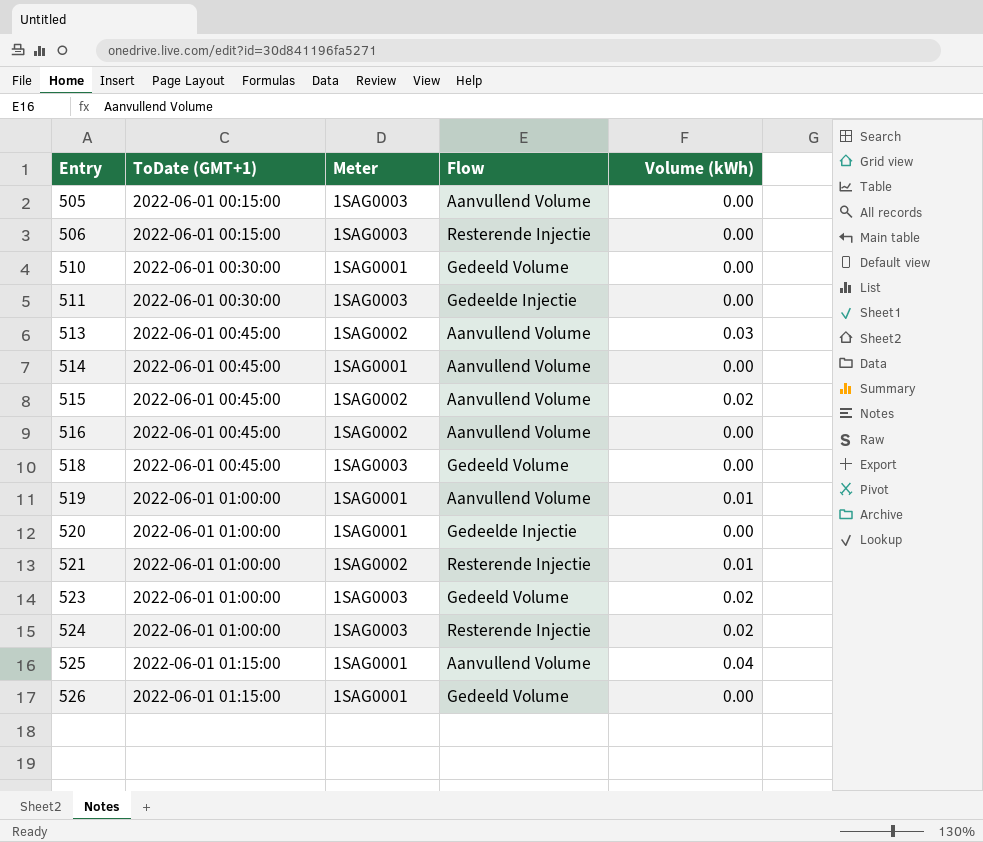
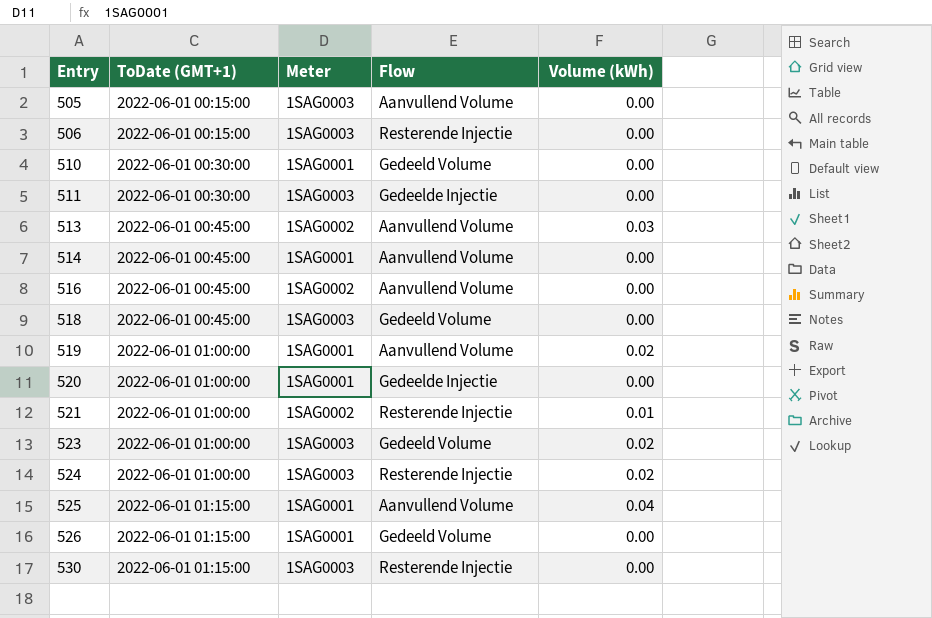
row 515: 2022-06-01 00:45:00 | 1SAG0002 | Aanvullend Volume | 0.02 -> none
519 | Volume (kWh): 0.01 -> 0.02
row 530: none -> 2022-06-01 01:15:00 | 1SAG0003 | Resterende Injectie | 0.00

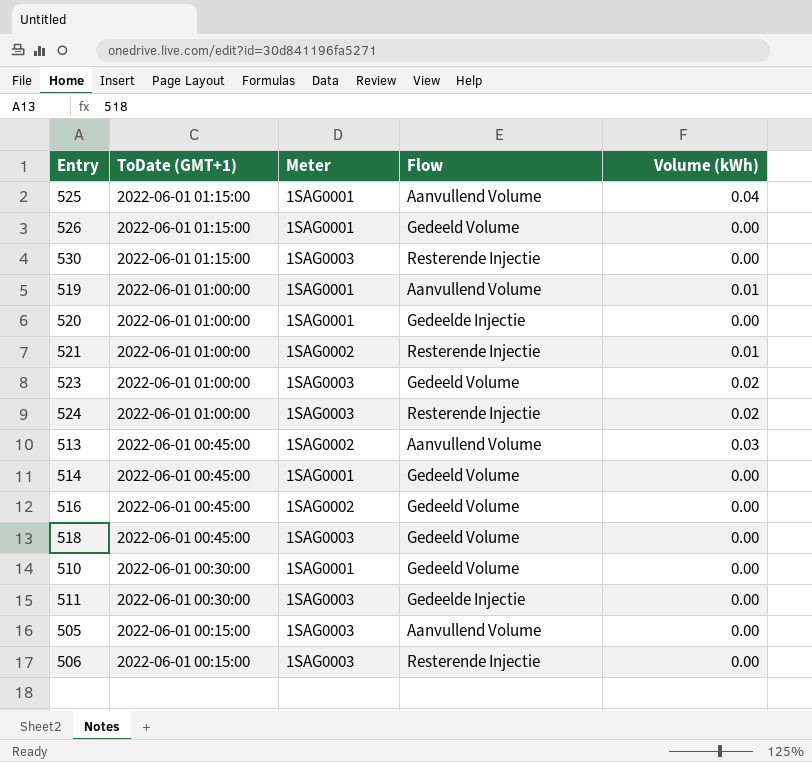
row order: Entry ascending -> ToDate (GMT+1) descending
519 | Volume (kWh): 0.02 -> 0.01
514 | Flow: Aanvullend Volume -> Gedeeld Volume
516 | Flow: Aanvullend Volume -> Gedeeld Volume

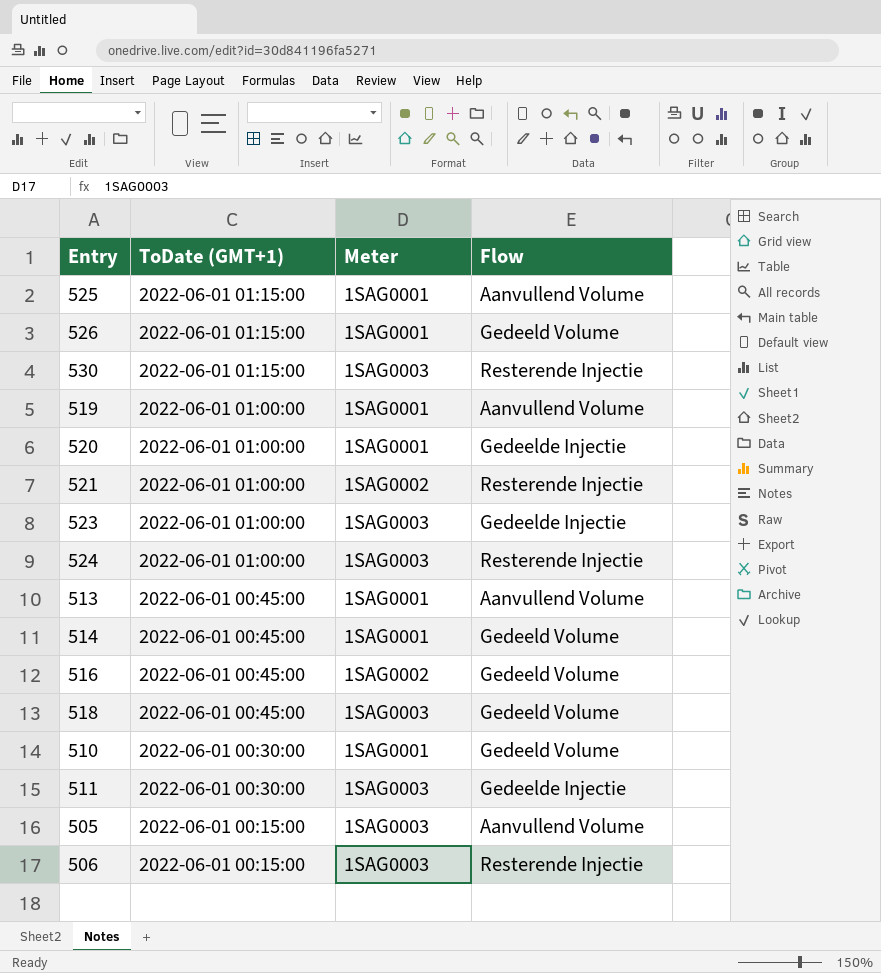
column Volume (kWh) | position: 5 -> none
523 | Flow: Gedeeld Volume -> Gedeelde Injectie
513 | Meter: 1SAG0002 -> 1SAG0001

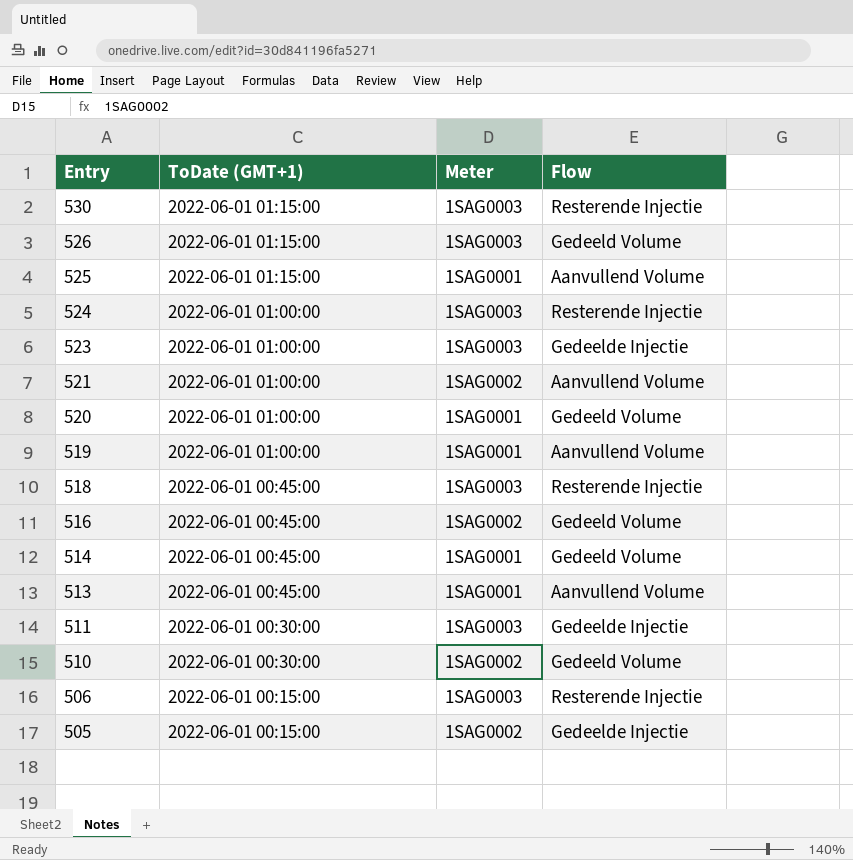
row order: ToDate (GMT+1) descending -> Entry descending
526 | Meter: 1SAG0001 -> 1SAG0003
521 | Flow: Resterende Injectie -> Aanvullend Volume
520 | Flow: Gedeelde Injectie -> Gedeeld Volume
518 | Flow: Gedeeld Volume -> Resterende Injectie
510 | Meter: 1SAG0001 -> 1SAG0002
505 | Meter: 1SAG0003 -> 1SAG0002
505 | Flow: Aanvullend Volume -> Gedeelde Injectie

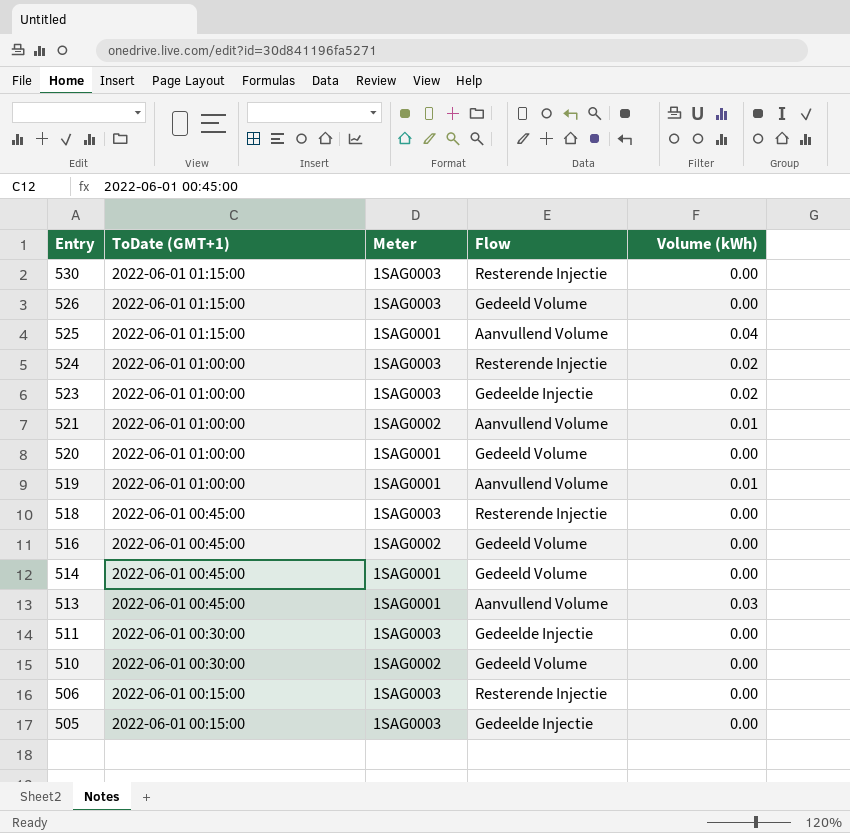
column Volume (kWh) | position: none -> 5
505 | Meter: 1SAG0002 -> 1SAG0003

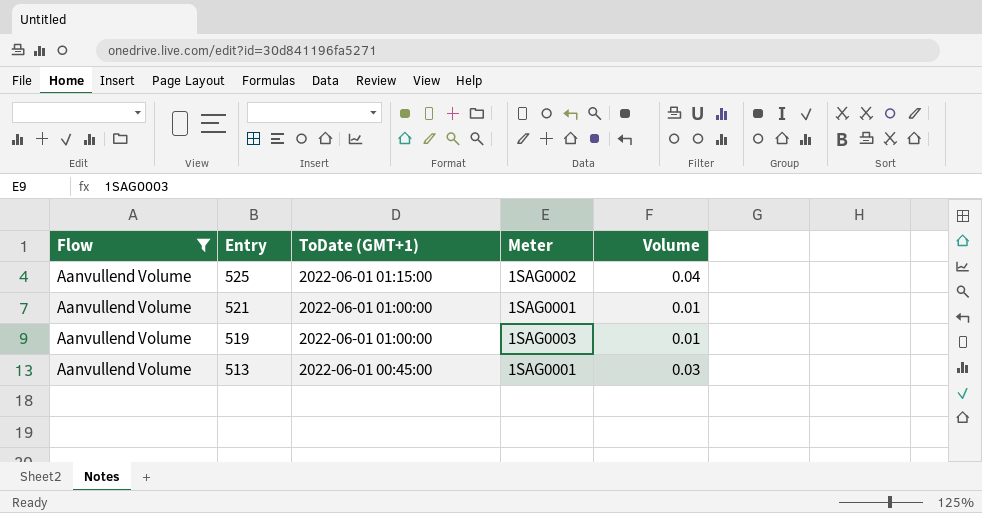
filter: none -> Flow = Aanvullend Volume
column Flow | position: 4 -> 1
column name: Volume (kWh) -> Volume
525 | Meter: 1SAG0001 -> 1SAG0002
521 | Meter: 1SAG0002 -> 1SAG0001
519 | Meter: 1SAG0001 -> 1SAG0003

